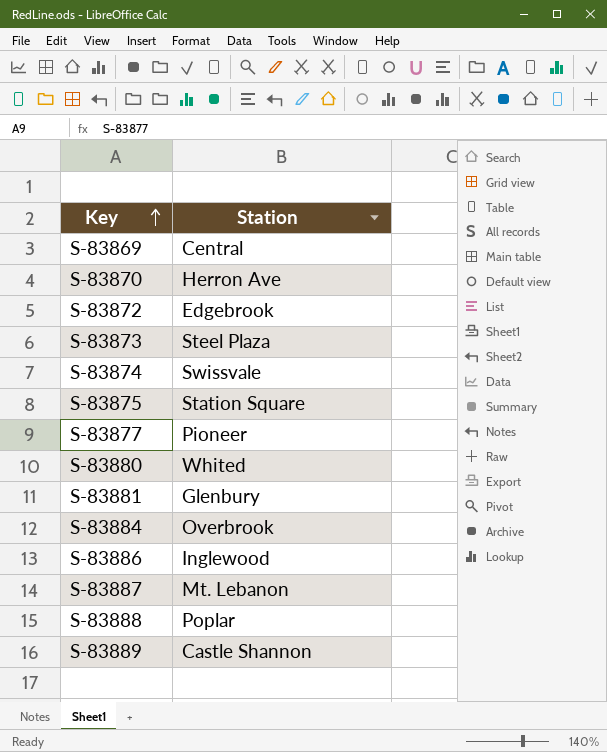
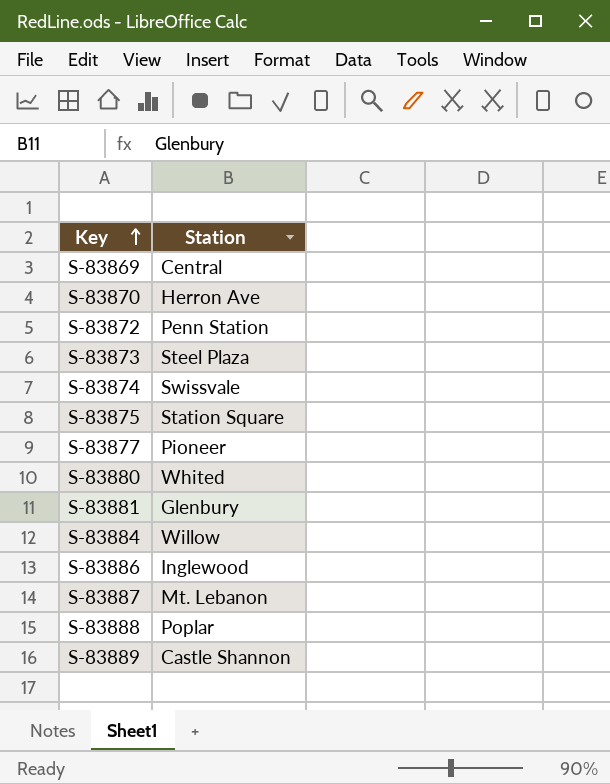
S-83872 | Station: Edgebrook -> Penn Station
S-83884 | Station: Overbrook -> Willow

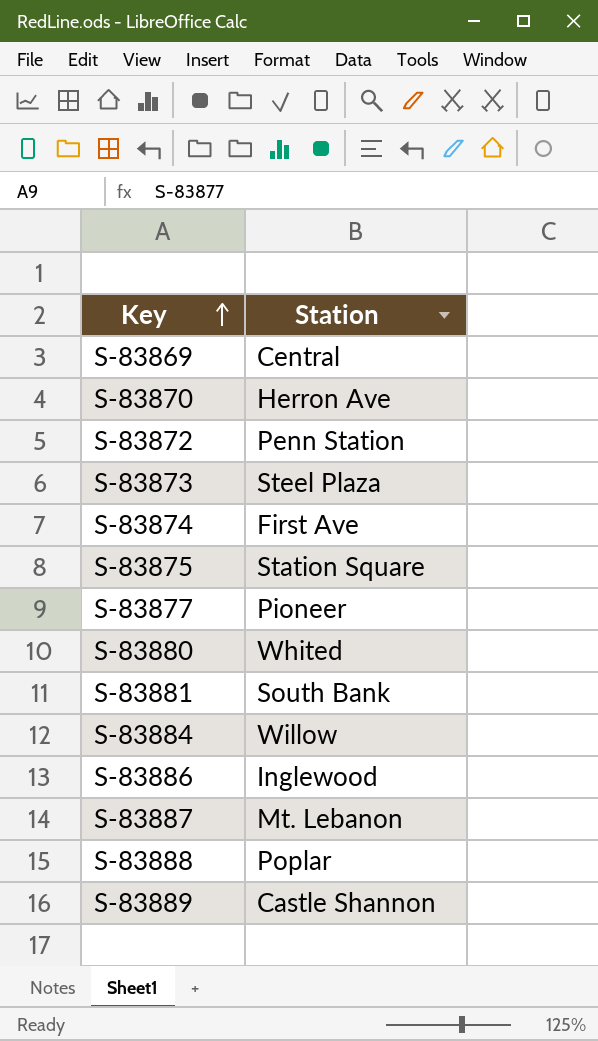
S-83874 | Station: Swissvale -> First Ave
S-83881 | Station: Glenbury -> South Bank

